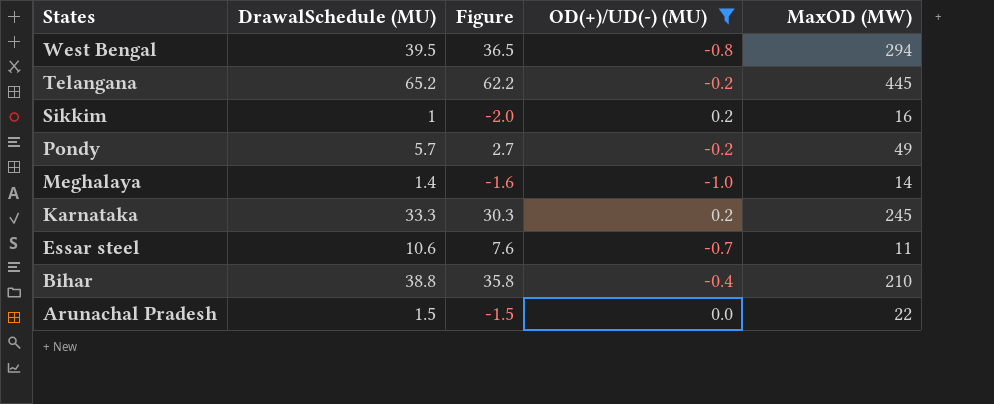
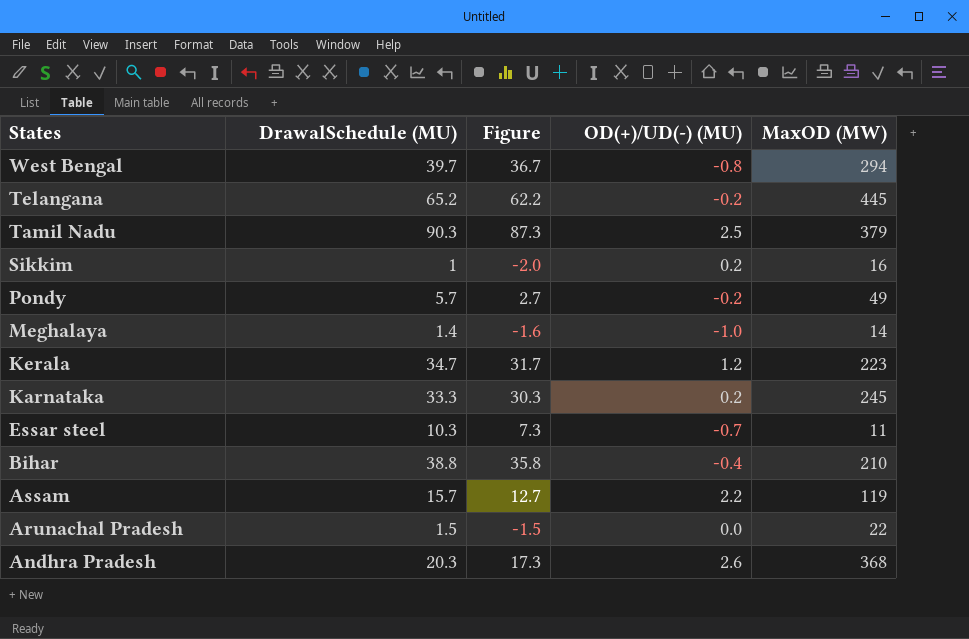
filter: OD(+)/UD(-) (MU) <= 0.2 -> none
West Bengal | DrawalSchedule (MU): 39.5 -> 39.7
West Bengal | Figure: 36.5 -> 36.7
Essar steel | DrawalSchedule (MU): 10.6 -> 10.3
Essar steel | Figure: 7.6 -> 7.3

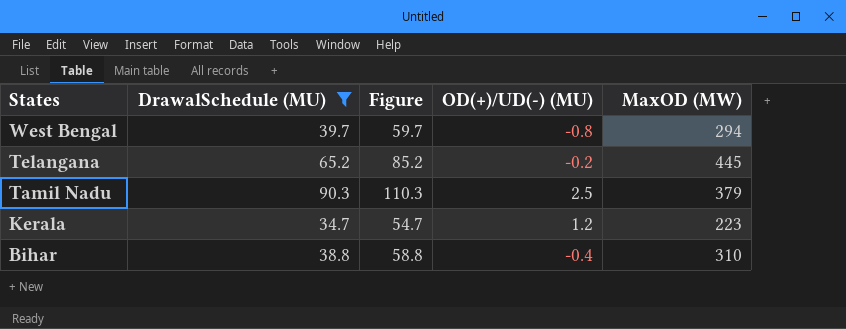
filter: none -> DrawalSchedule (MU) >= 34.7
column Figure | formula: [DrawalSchedule (MU)] - 3 -> [DrawalSchedule (MU)] + 20
Bihar | MaxOD (MW): 210 -> 310

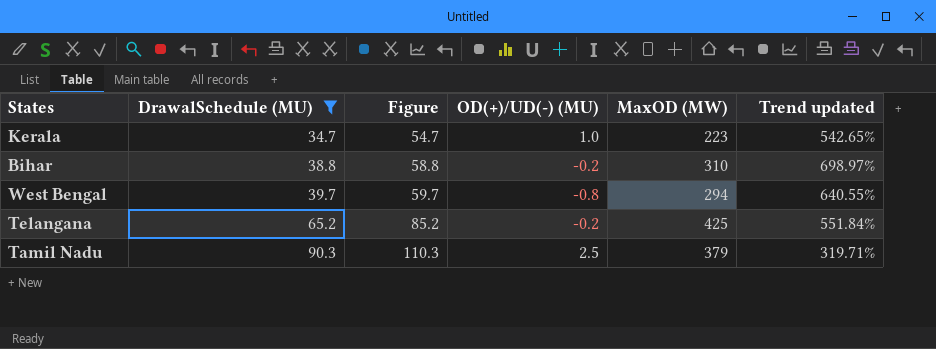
row order: States descending -> DrawalSchedule (MU) ascending
column Trend updated | formula: none -> ([MaxOD (MW)] - [DrawalSchedule (MU)]) / [DrawalSchedule (MU)]
Kerala | OD(+)/UD(-) (MU): 1.2 -> 1.0
Bihar | OD(+)/UD(-) (MU): -0.4 -> -0.2
Telangana | MaxOD (MW): 445 -> 425

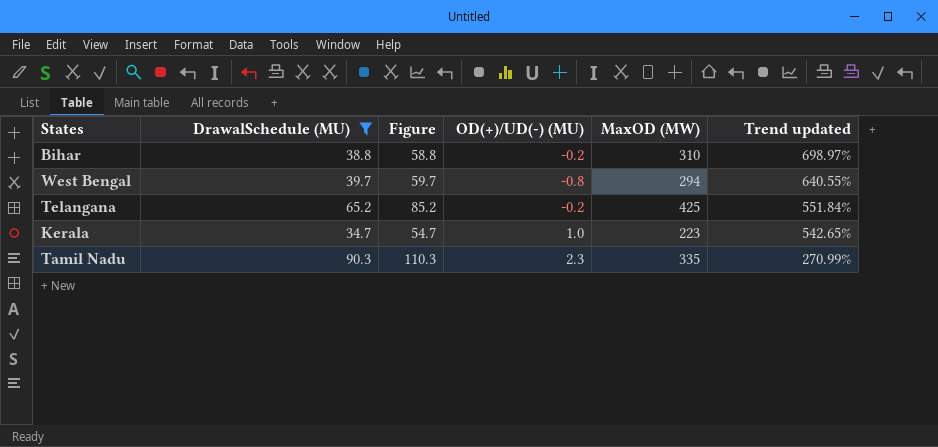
row order: DrawalSchedule (MU) ascending -> Trend updated descending
Tamil Nadu | OD(+)/UD(-) (MU): 2.5 -> 2.3
Tamil Nadu | MaxOD (MW): 379 -> 335
Tamil Nadu | Trend updated: 319.71% -> 270.99%

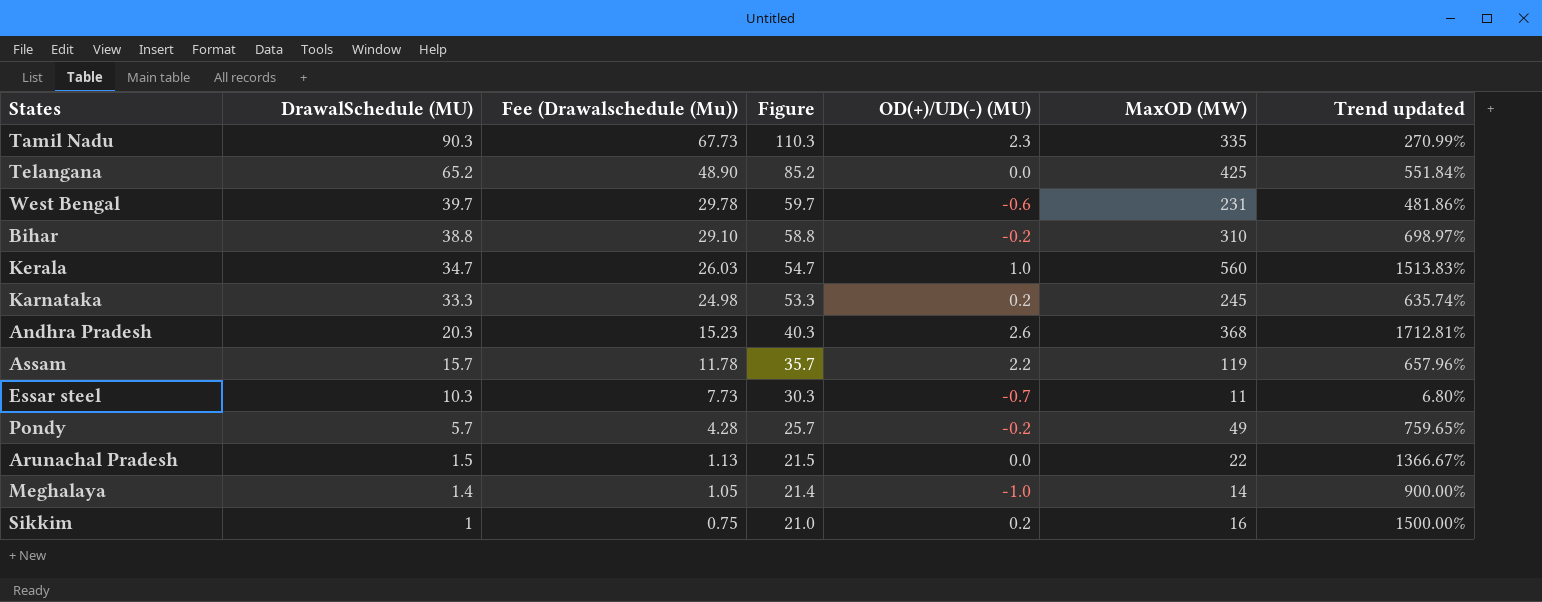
filter: DrawalSchedule (MU) >= 34.7 -> none
row order: Trend updated descending -> DrawalSchedule (MU) descending
column Fee (Drawalschedule (Mu)) | formula: none -> [DrawalSchedule (MU)] * 0.75
Telangana | OD(+)/UD(-) (MU): -0.2 -> 0.0
West Bengal | OD(+)/UD(-) (MU): -0.8 -> -0.6
West Bengal | MaxOD (MW): 294 -> 231
West Bengal | Trend updated: 640.55% -> 481.86%
Kerala | MaxOD (MW): 223 -> 560
Kerala | Trend updated: 542.65% -> 1513.83%

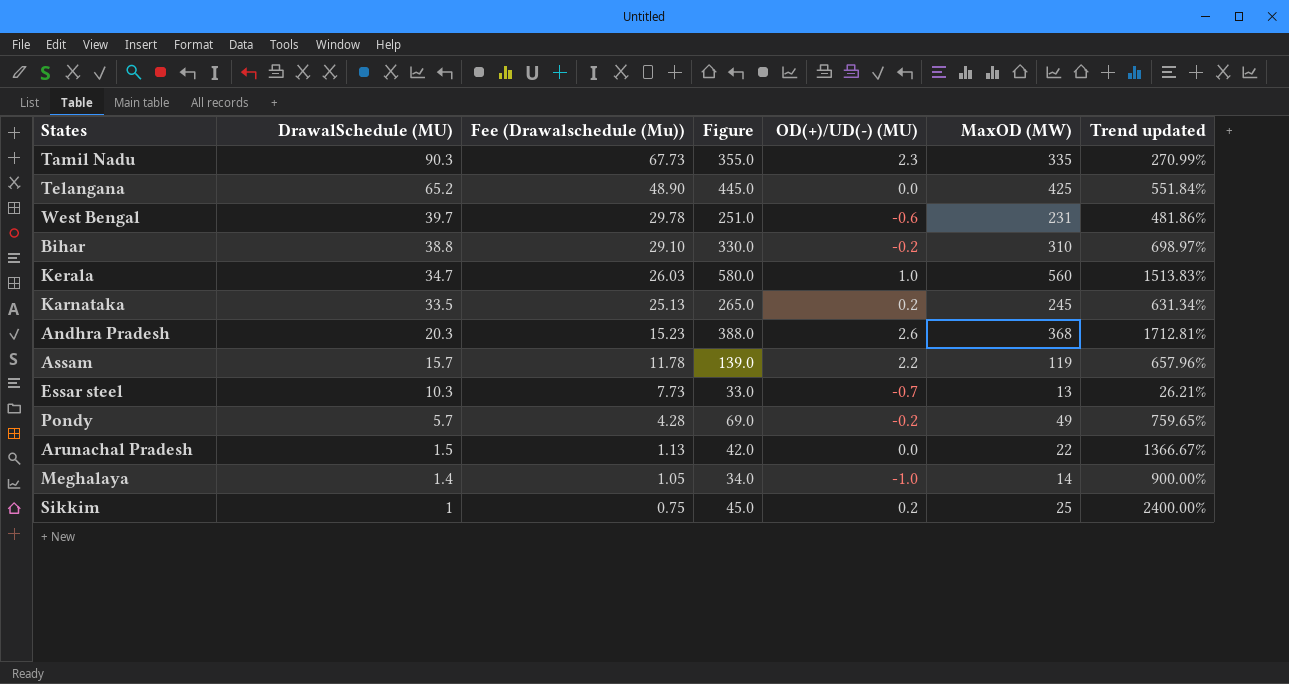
column Figure | formula: [DrawalSchedule (MU)] + 20 -> [MaxOD (MW)] + 20
Karnataka | DrawalSchedule (MU): 33.3 -> 33.5
Karnataka | Fee (Drawalschedule (Mu)): 24.98 -> 25.13
Karnataka | Trend updated: 635.74% -> 631.34%
Essar steel | MaxOD (MW): 11 -> 13
Essar steel | Trend updated: 6.80% -> 26.21%
Sikkim | MaxOD (MW): 16 -> 25
Sikkim | Trend updated: 1500.00% -> 2400.00%

